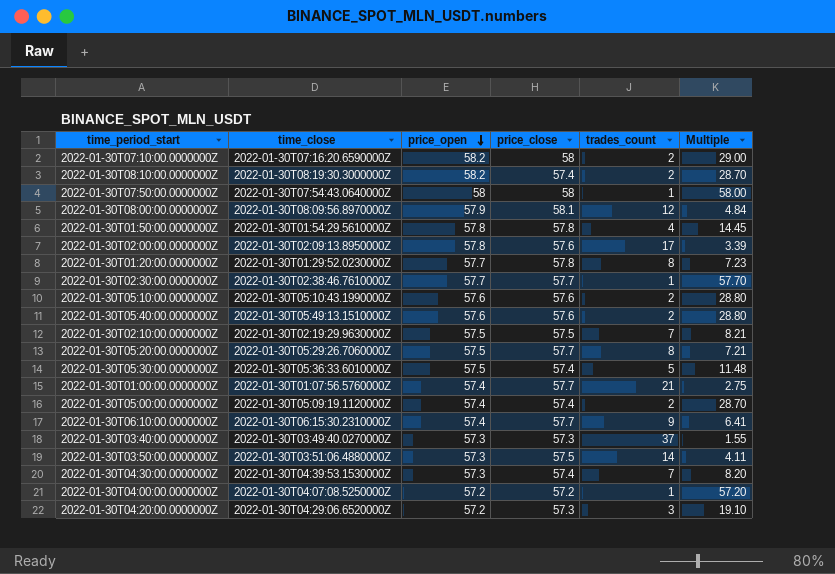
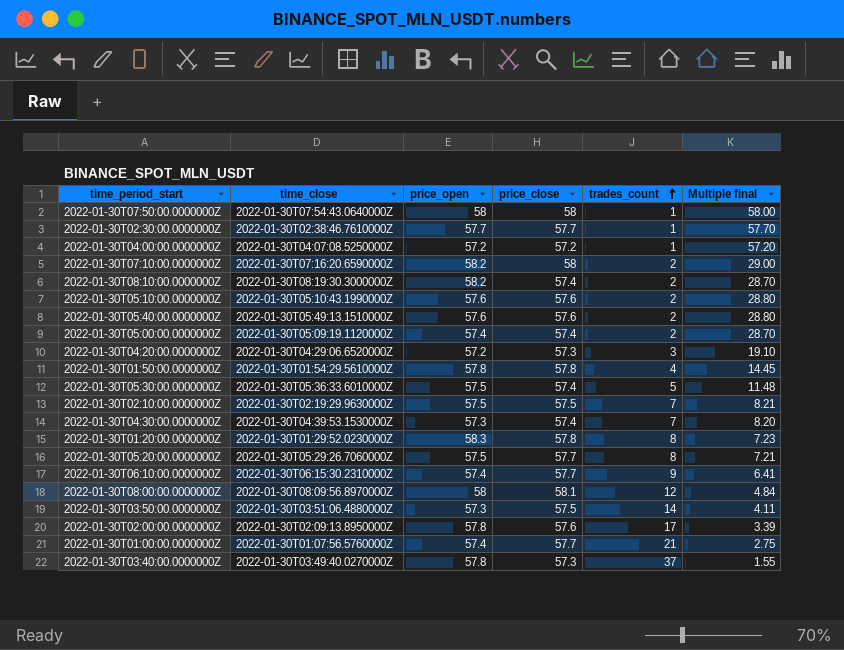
row order: price_open descending -> trades_count ascending
column name: Multiple -> Multiple final
2022-01-30T01:20:00.0000000Z | price_open: 57.7 -> 58.3
2022-01-30T08:00:00.0000000Z | price_open: 57.9 -> 58
2022-01-30T03:40:00.0000000Z | price_open: 57.3 -> 57.8

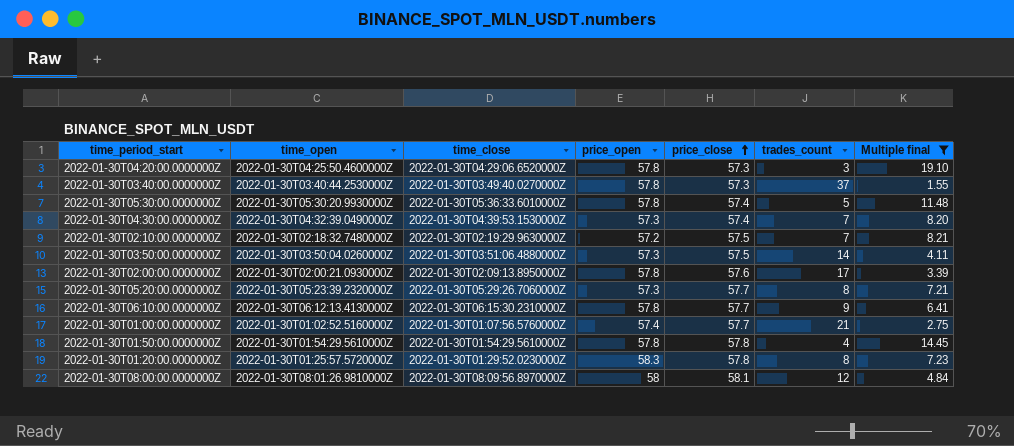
filter: none -> Multiple final <= 19.10
row order: trades_count ascending -> price_close ascending
column time_open | position: none -> 2
2022-01-30T04:20:00.0000000Z | price_open: 57.2 -> 57.8
2022-01-30T05:30:00.0000000Z | price_open: 57.5 -> 57.8
2022-01-30T02:10:00.0000000Z | price_open: 57.5 -> 57.2
2022-01-30T05:20:00.0000000Z | price_open: 57.5 -> 57.3
2022-01-30T06:10:00.0000000Z | price_open: 57.4 -> 57.8

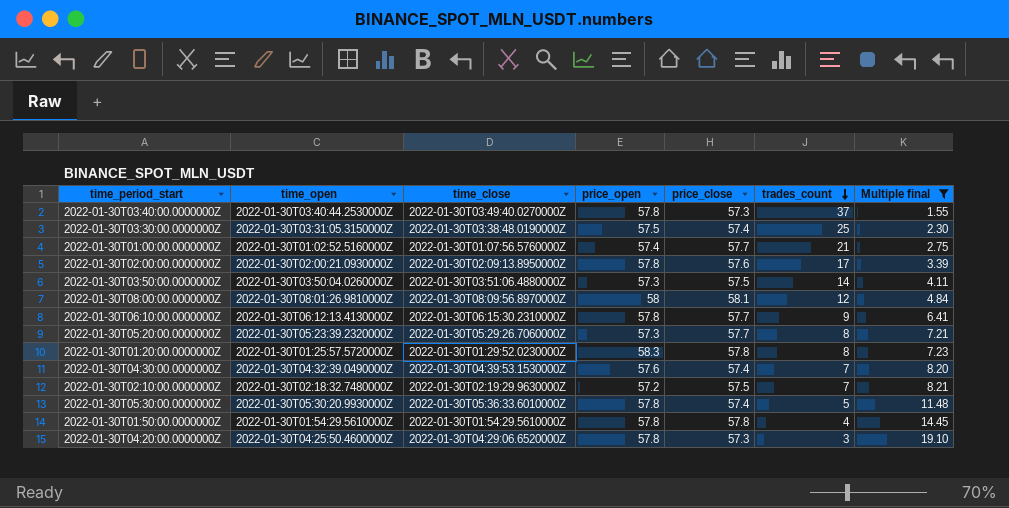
row order: price_close ascending -> trades_count descending
row 2022-01-30T03:30:00.0000000Z: none -> 2022-01-30T03:31:05.3150000Z | 2022-01-30T03:38:48.0190000Z | 57.5 | 57.4 | 25 | 2.30
2022-01-30T04:30:00.0000000Z | price_open: 57.3 -> 57.6

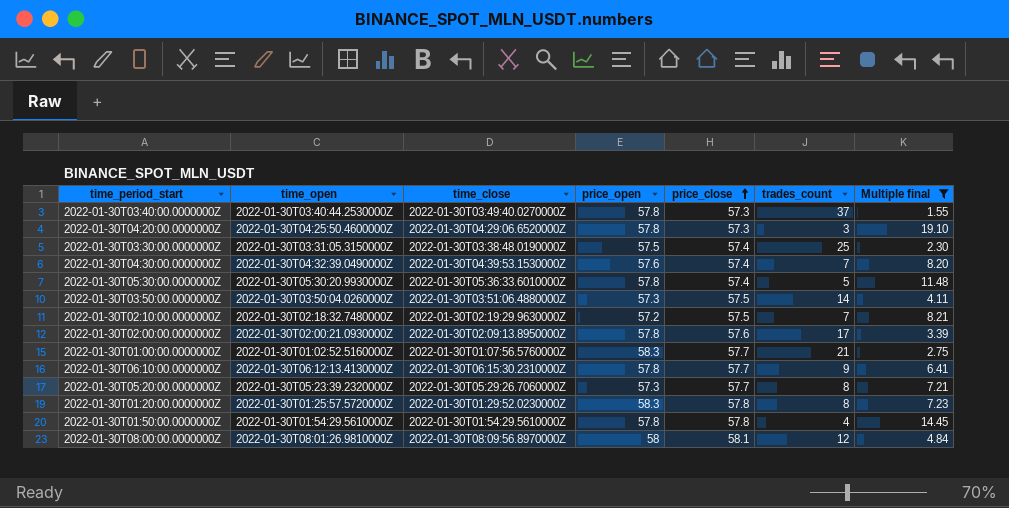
row order: trades_count descending -> price_close ascending
2022-01-30T01:00:00.0000000Z | price_open: 57.4 -> 58.3

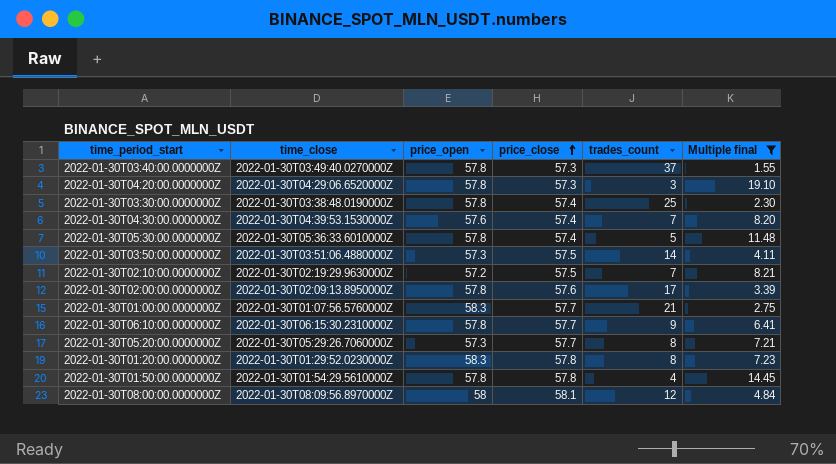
column time_open | position: 2 -> none
2022-01-30T03:30:00.0000000Z | price_open: 57.5 -> 57.8

